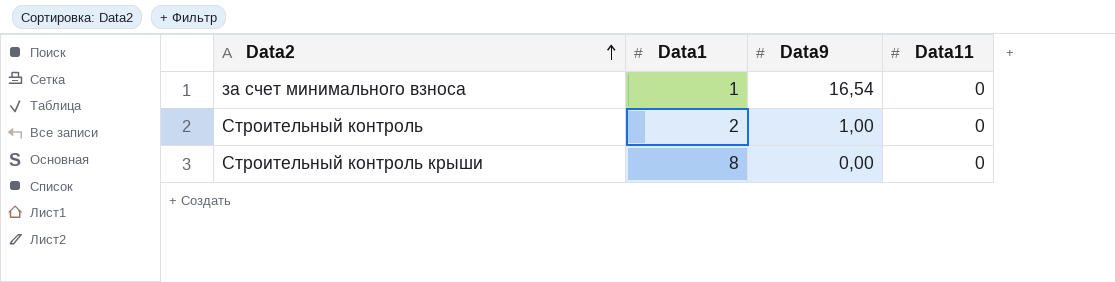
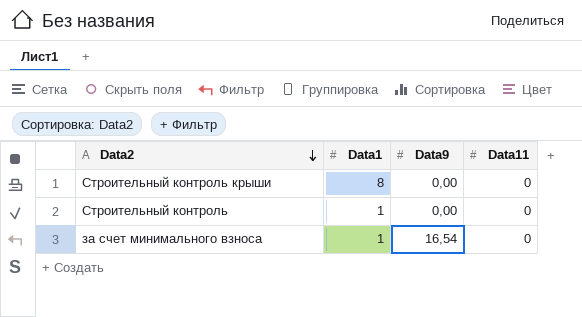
row order: Data2 ascending -> Data2 descending
Строительный контроль | Data1: 2 -> 1
Строительный контроль | Data9: 1,00 -> 0,00

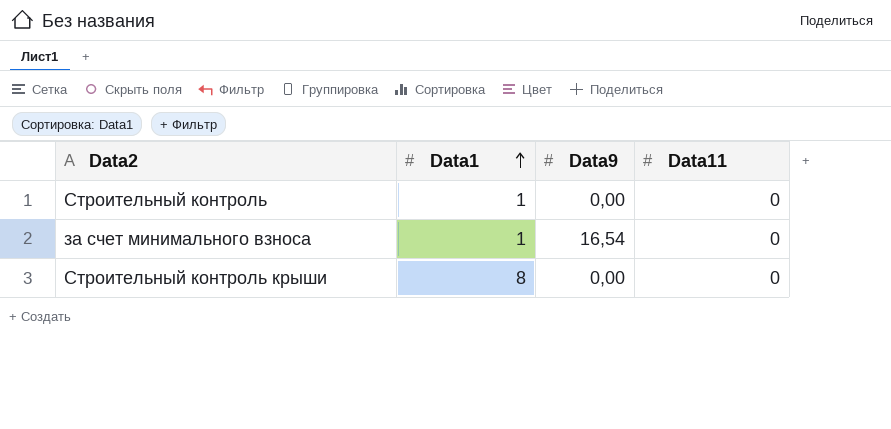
row order: Data2 descending -> Data1 ascending

